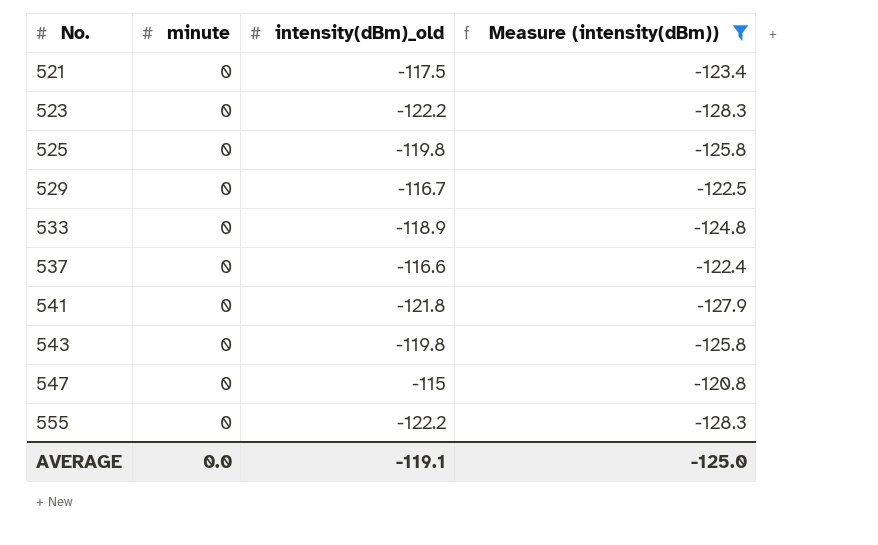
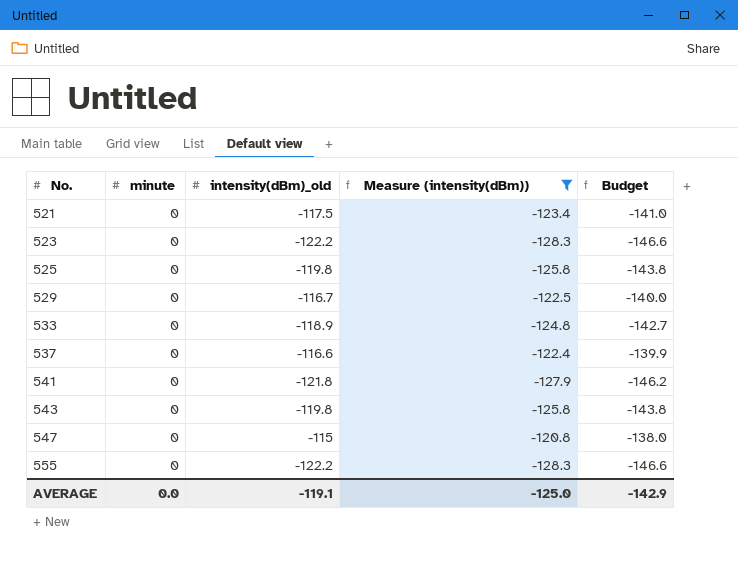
column Budget | formula: none -> [intensity(dBm)_old] * 1.2

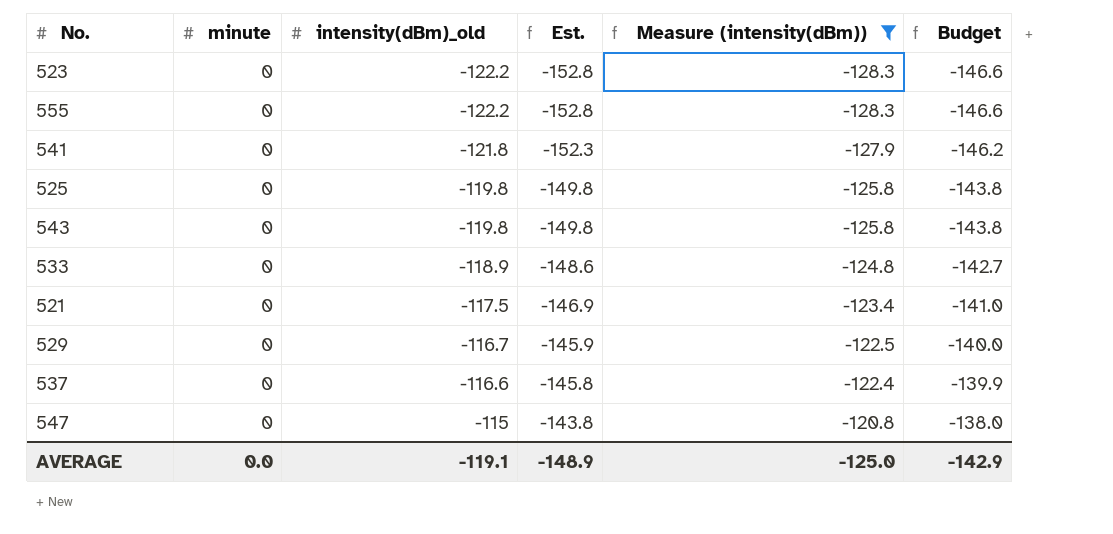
row order: No. ascending -> intensity(dBm)_old ascending
column Est. | formula: none -> [intensity(dBm)_old] * 1.25

